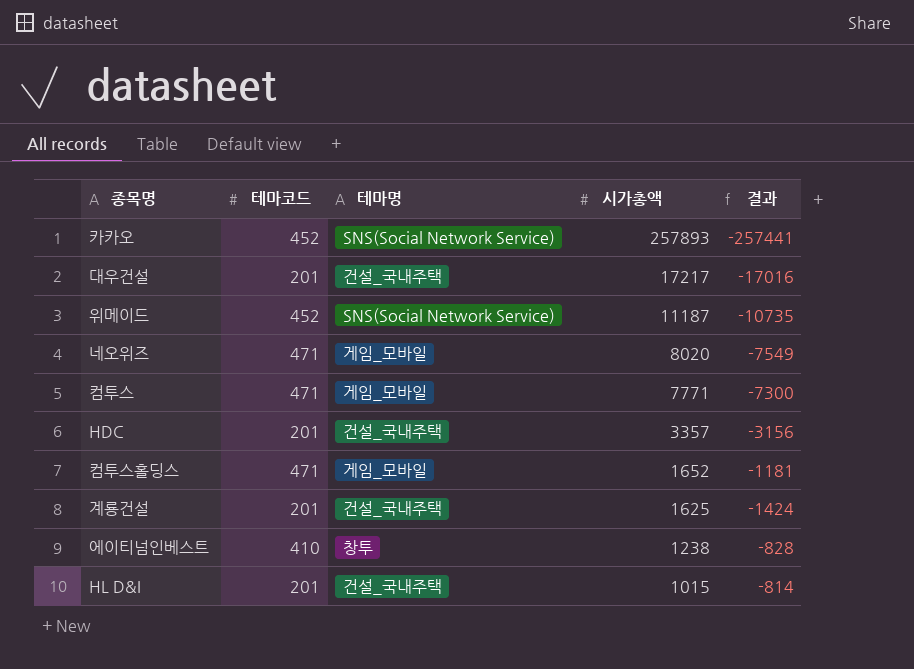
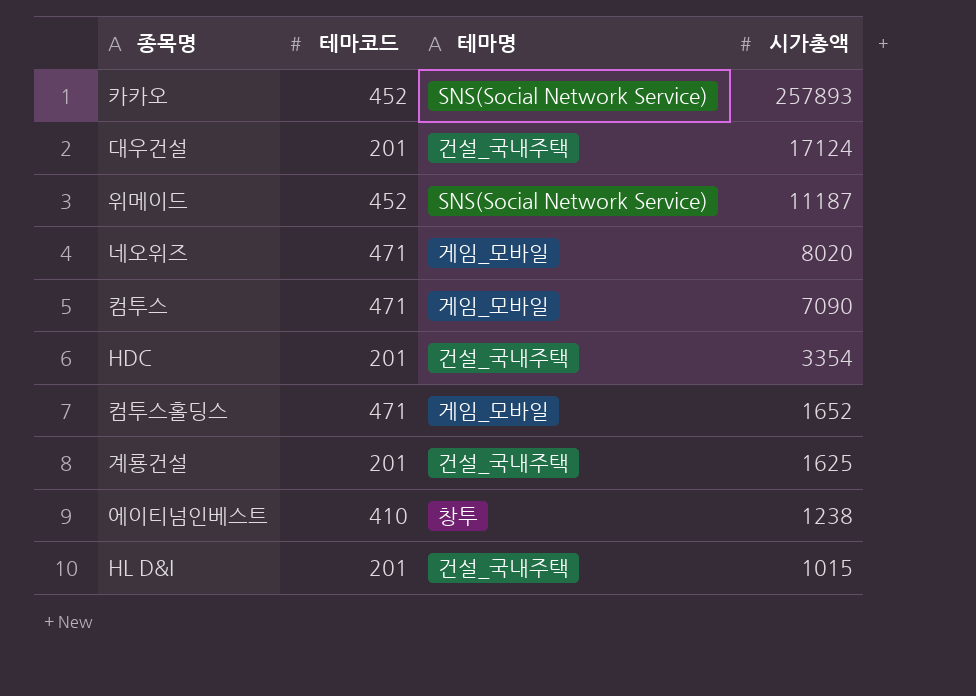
column 결과 | formula: [테마코드] - [시가총액] -> none
대우건설 | 시가총액: 17217 -> 17124
컴투스 | 시가총액: 7771 -> 7090
HDC | 시가총액: 3357 -> 3354

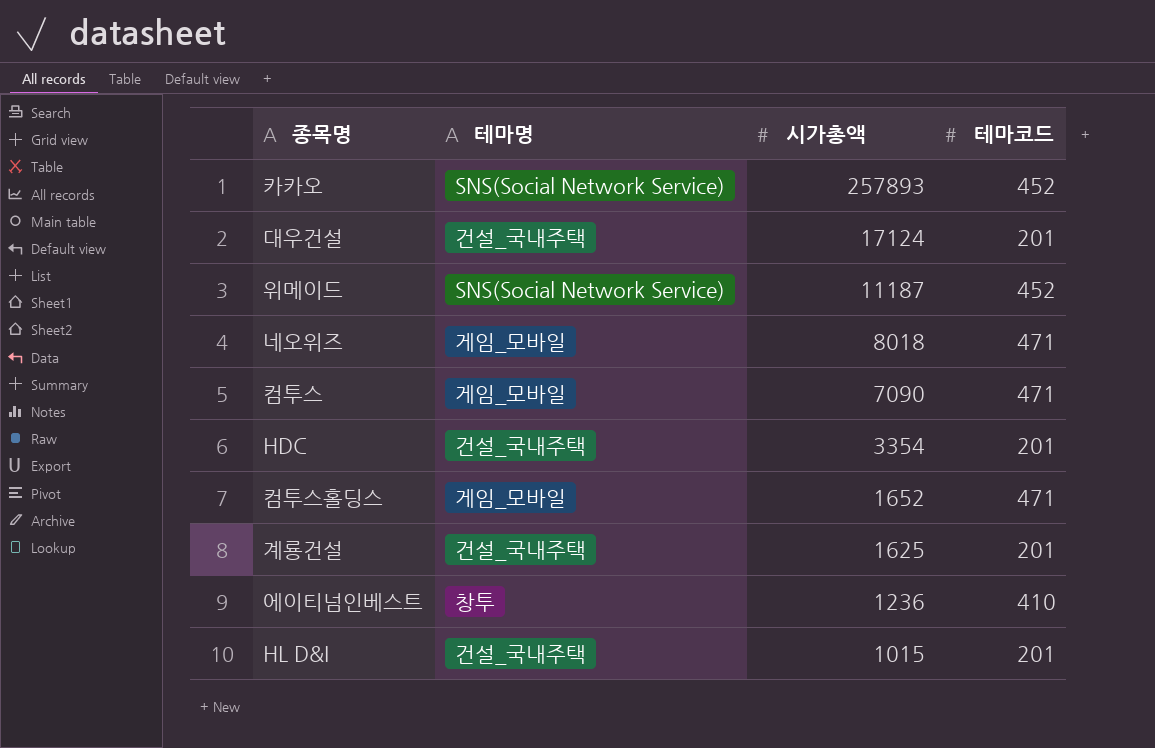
column 테마코드 | position: 2 -> 4
네오위즈 | 시가총액: 8020 -> 8018
에이티넘인베스트 | 시가총액: 1238 -> 1236

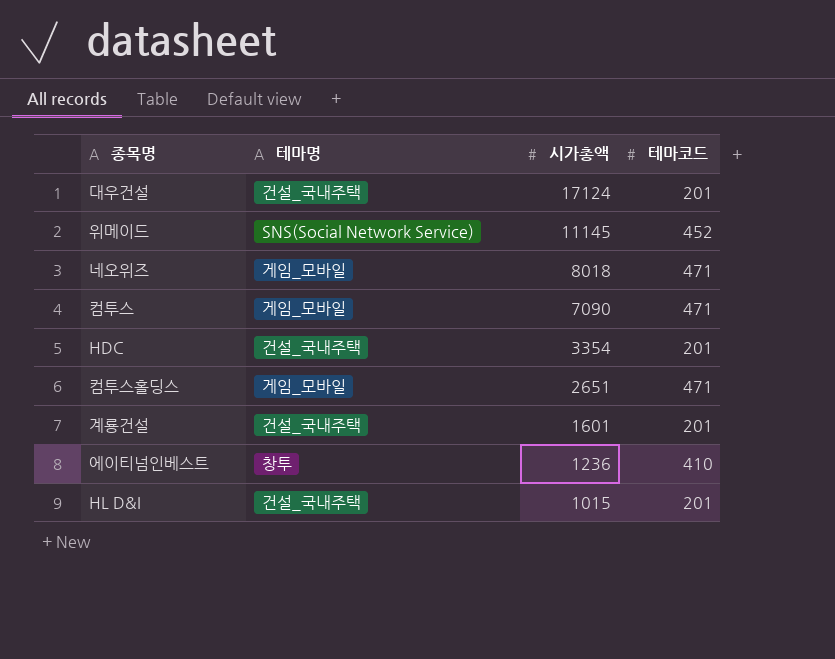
row 카카오: SNS(Social Network Service) | 257893 | 452 -> none
위메이드 | 시가총액: 11187 -> 11145
컴투스홀딩스 | 시가총액: 1652 -> 2651
계룡건설 | 시가총액: 1625 -> 1601

